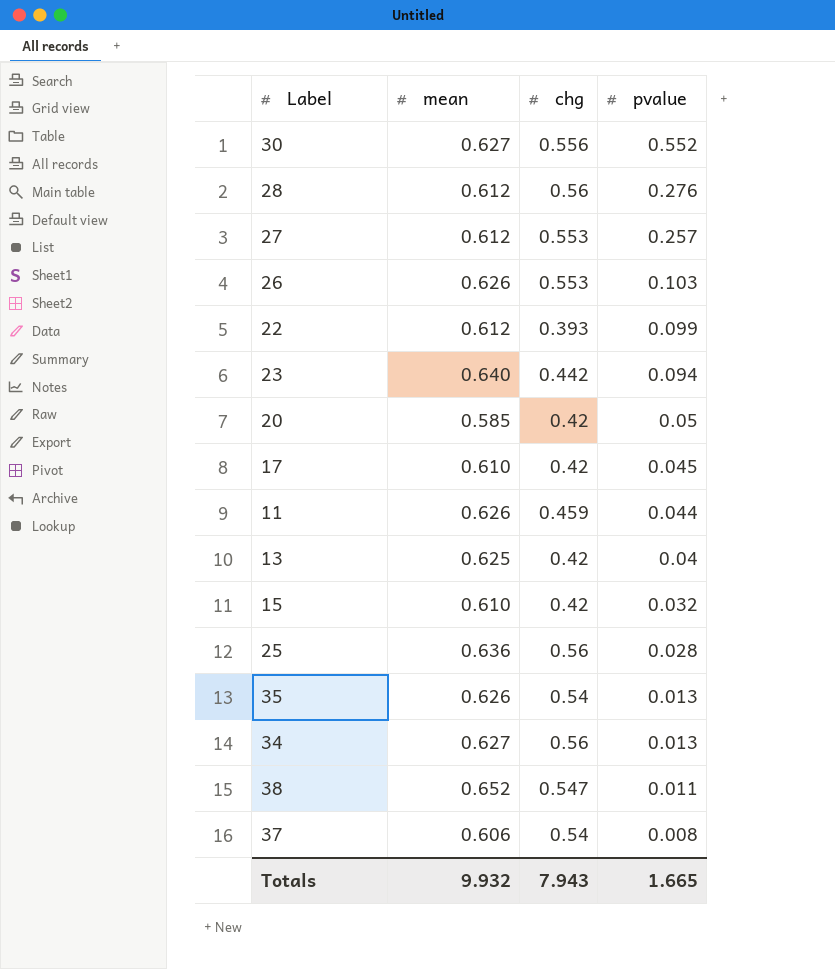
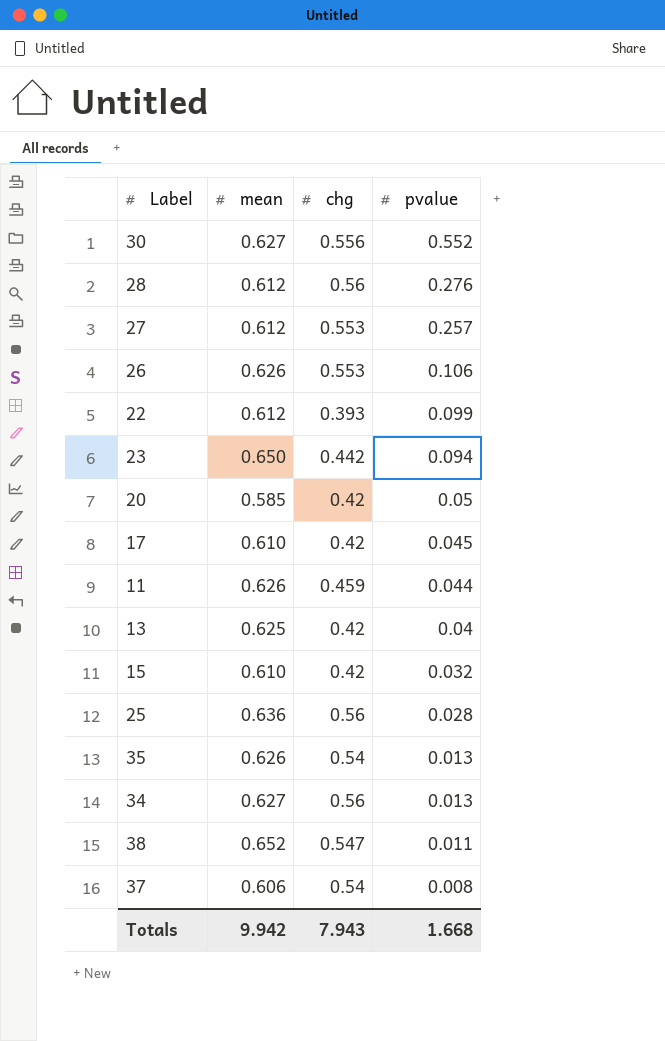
26 | pvalue: 0.103 -> 0.106
23 | mean: 0.640 -> 0.650
Totals | mean: 9.932 -> 9.942
Totals | pvalue: 1.665 -> 1.668

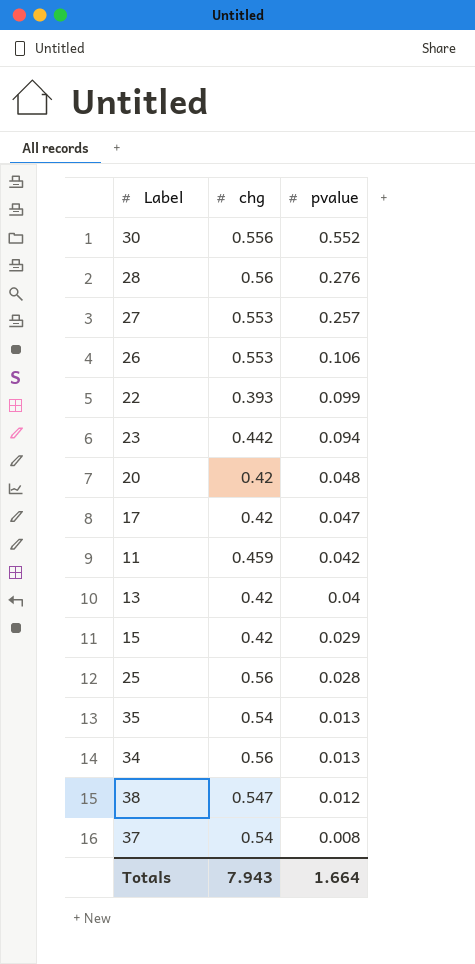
column mean | position: 2 -> none
20 | pvalue: 0.05 -> 0.048
17 | pvalue: 0.045 -> 0.047
11 | pvalue: 0.044 -> 0.042
15 | pvalue: 0.032 -> 0.029
38 | pvalue: 0.011 -> 0.012
Totals | pvalue: 1.668 -> 1.664

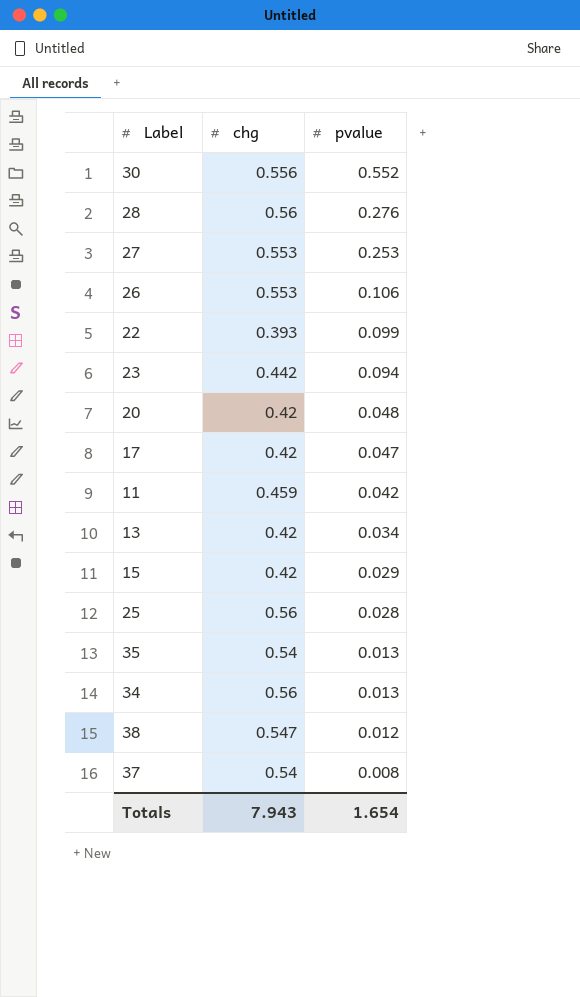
27 | pvalue: 0.257 -> 0.253
13 | pvalue: 0.04 -> 0.034
Totals | pvalue: 1.664 -> 1.654

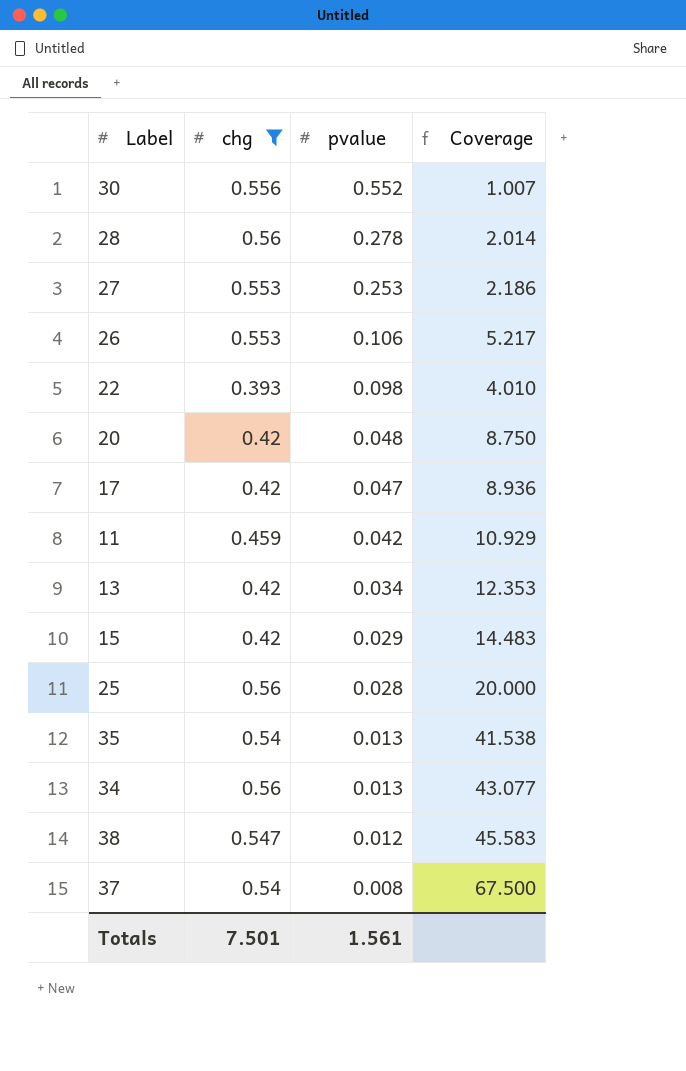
filter: none -> chg != 0.442
column Coverage | formula: none -> [chg] / [pvalue]
28 | pvalue: 0.276 -> 0.278
22 | pvalue: 0.099 -> 0.098
Totals | chg: 7.943 -> 7.501
Totals | pvalue: 1.654 -> 1.561

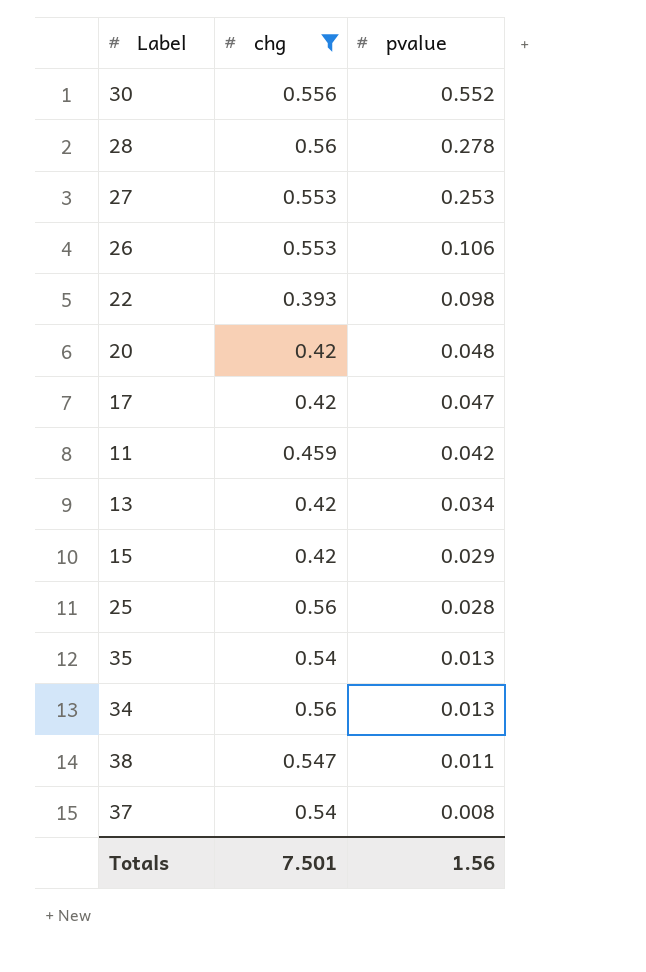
column Coverage | formula: [chg] / [pvalue] -> none
38 | pvalue: 0.012 -> 0.011
Totals | pvalue: 1.561 -> 1.56

